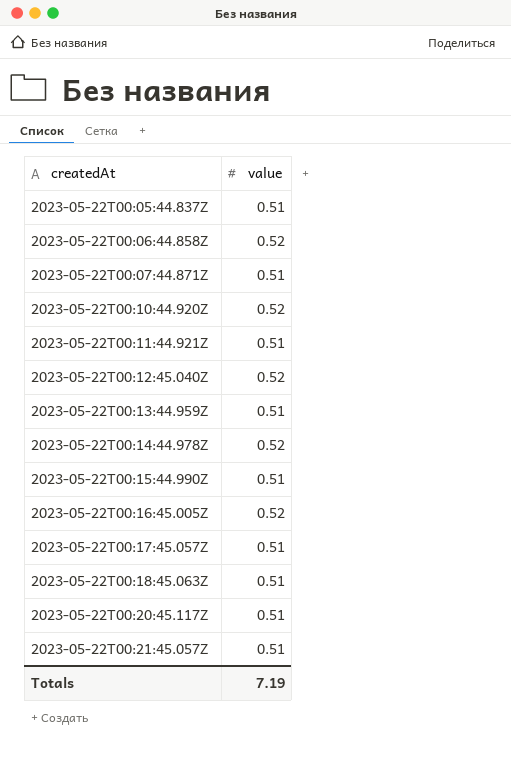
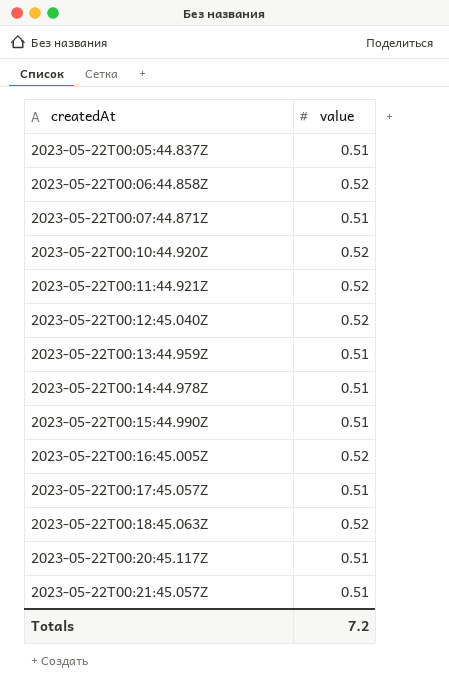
2023-05-22T00:11:44.921Z | value: 0.51 -> 0.52
2023-05-22T00:14:44.978Z | value: 0.52 -> 0.51
2023-05-22T00:18:45.063Z | value: 0.51 -> 0.52
Totals | value: 7.19 -> 7.2

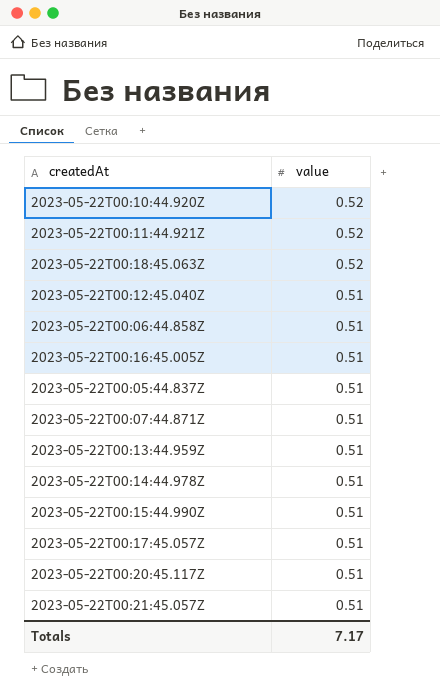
row order: createdAt ascending -> value descending
2023-05-22T00:12:45.040Z | value: 0.52 -> 0.51
2023-05-22T00:06:44.858Z | value: 0.52 -> 0.51
2023-05-22T00:16:45.005Z | value: 0.52 -> 0.51
Totals | value: 7.2 -> 7.17

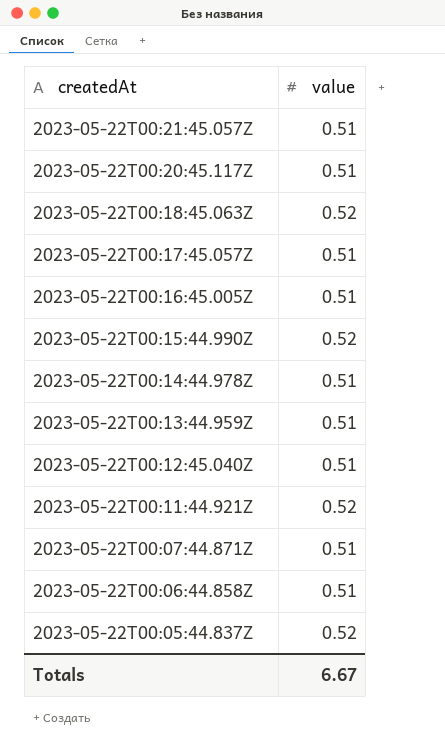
row order: value descending -> createdAt descending
row 2023-05-22T00:10:44.920Z: 0.52 -> none
2023-05-22T00:15:44.990Z | value: 0.51 -> 0.52
2023-05-22T00:05:44.837Z | value: 0.51 -> 0.52
Totals | value: 7.17 -> 6.67

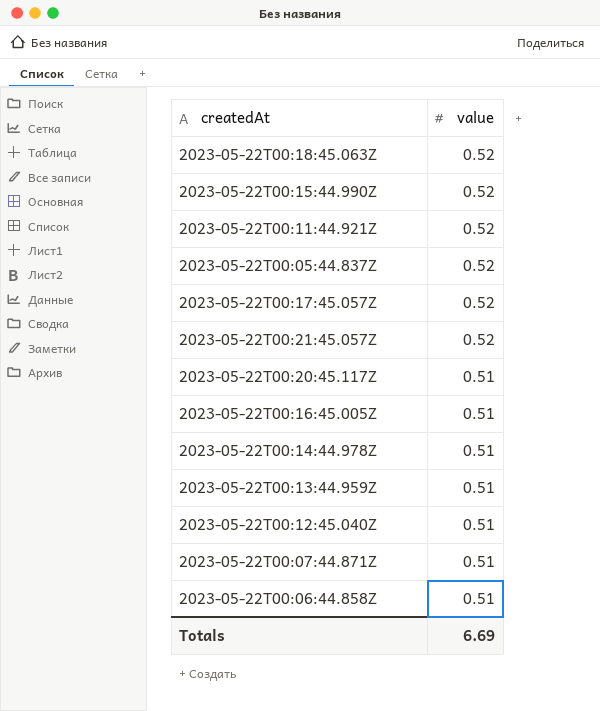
row order: createdAt descending -> value descending
2023-05-22T00:17:45.057Z | value: 0.51 -> 0.52
2023-05-22T00:21:45.057Z | value: 0.51 -> 0.52
Totals | value: 6.67 -> 6.69

